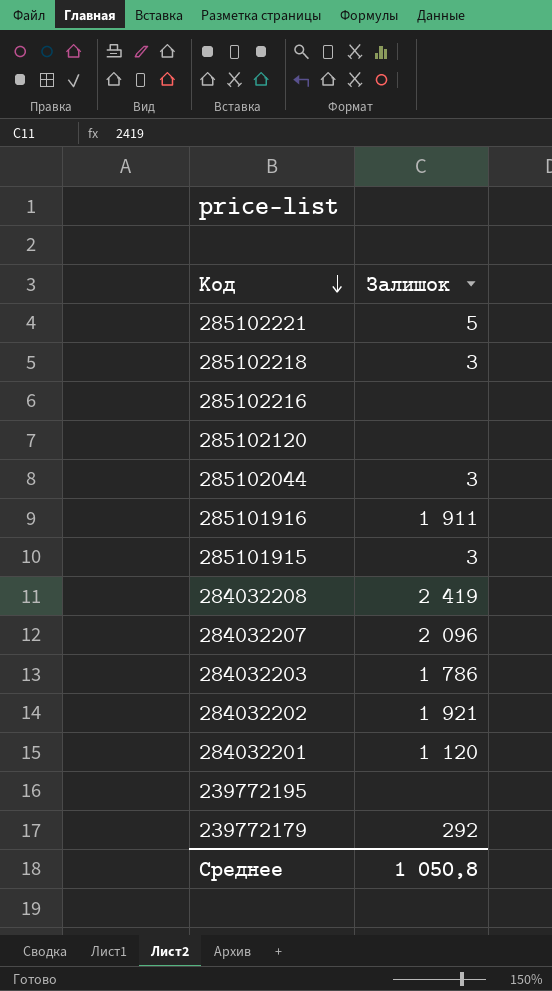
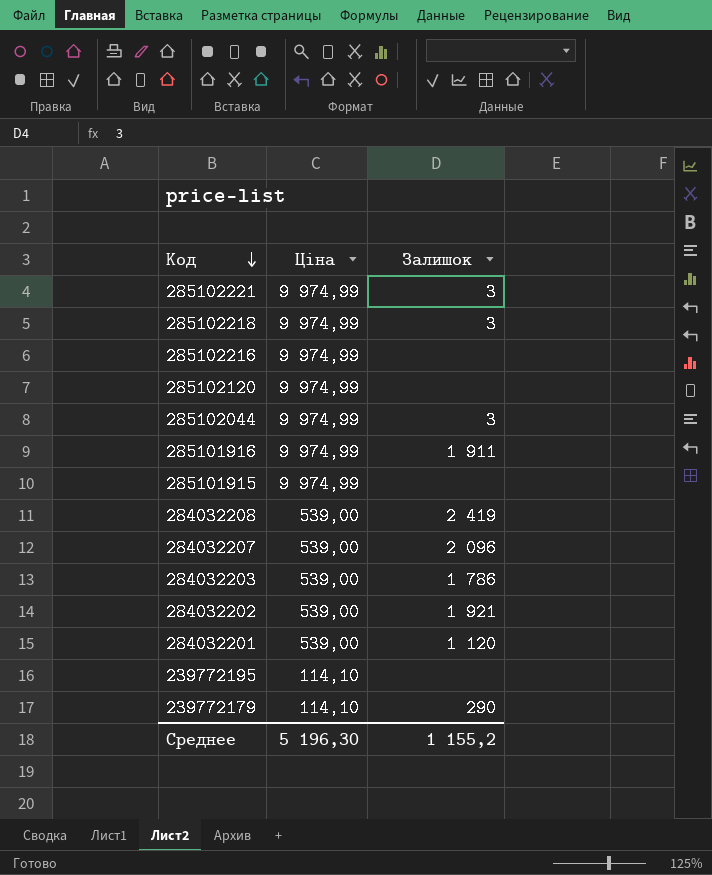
column Ціна | position: none -> 2
285102221 | Залишок: 5 -> 3
285101915 | Залишок: 3 -> none
239772179 | Залишок: 292 -> 290
Среднее | Залишок: 1 050,8 -> 1 155,2

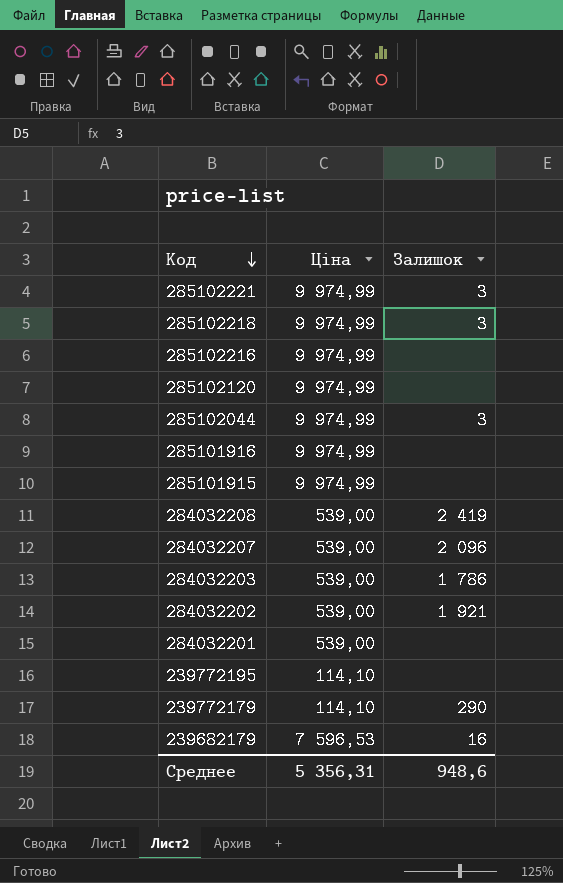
285101916 | Залишок: 1 911 -> none
284032201 | Залишок: 1 120 -> none
row 239682179: none -> 7 596,53 | 16
Среднее | Ціна: 5 196,30 -> 5 356,31
Среднее | Залишок: 1 155,2 -> 948,6

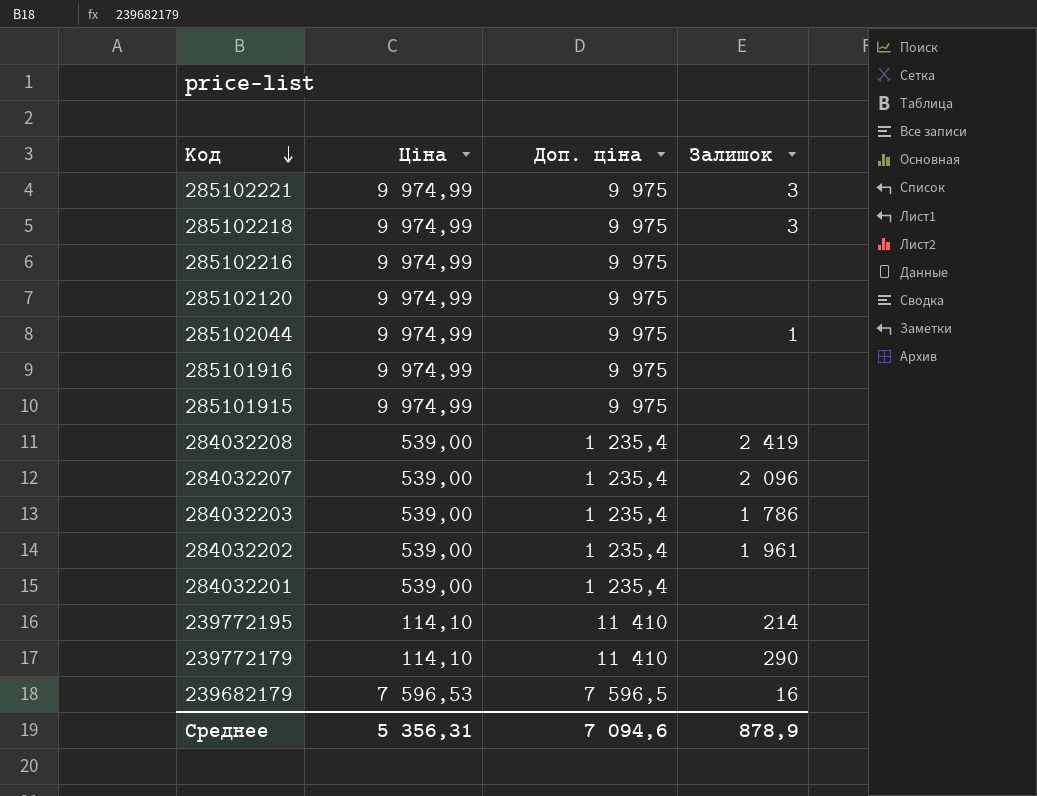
column Доп. ціна | position: none -> 3
285102044 | Залишок: 3 -> 1
284032202 | Залишок: 1 921 -> 1 961
239772195 | Залишок: none -> 214
Среднее | Залишок: 948,6 -> 878,9

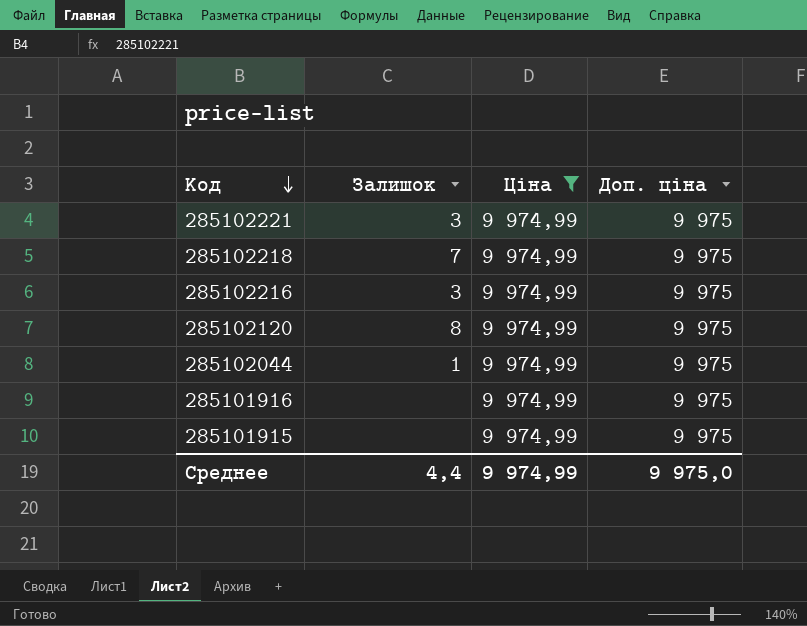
filter: none -> Ціна = 9 974,99
column Залишок | position: 4 -> 2
285102218 | Залишок: 3 -> 7
285102216 | Залишок: none -> 3
285102120 | Залишок: none -> 8
Среднее | Залишок: 878,9 -> 4,4
Среднее | Ціна: 5 356,31 -> 9 974,99
Среднее | Доп. ціна: 7 094,6 -> 9 975,0

